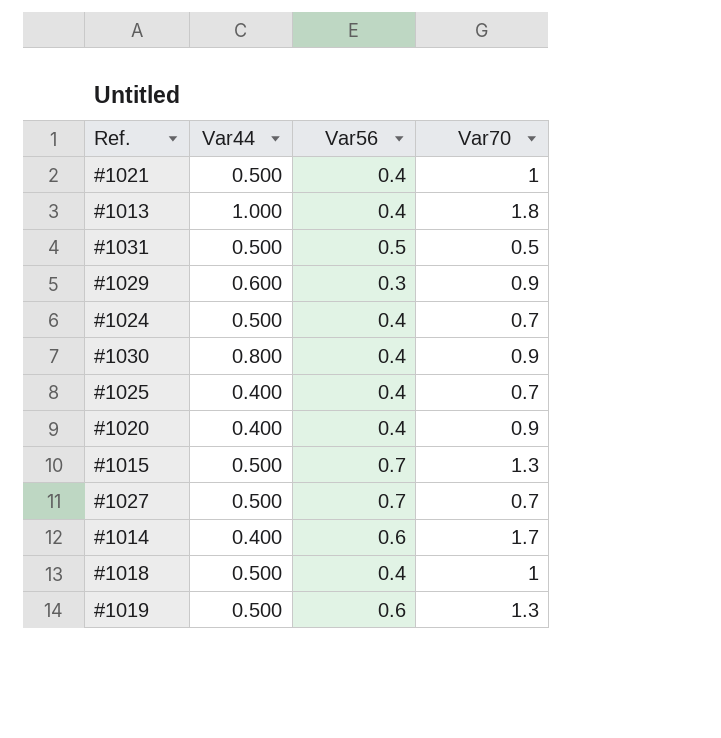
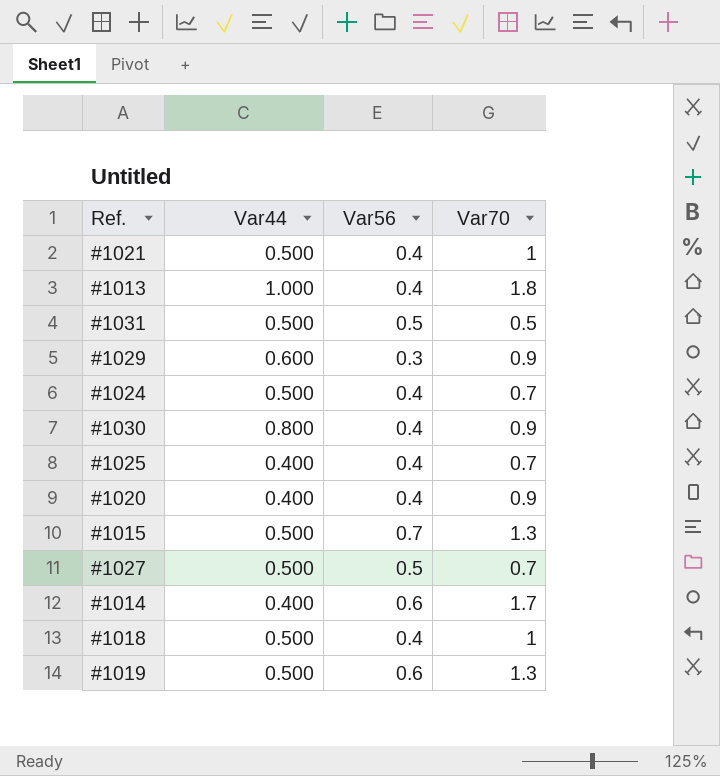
#1027 | Var56: 0.7 -> 0.5

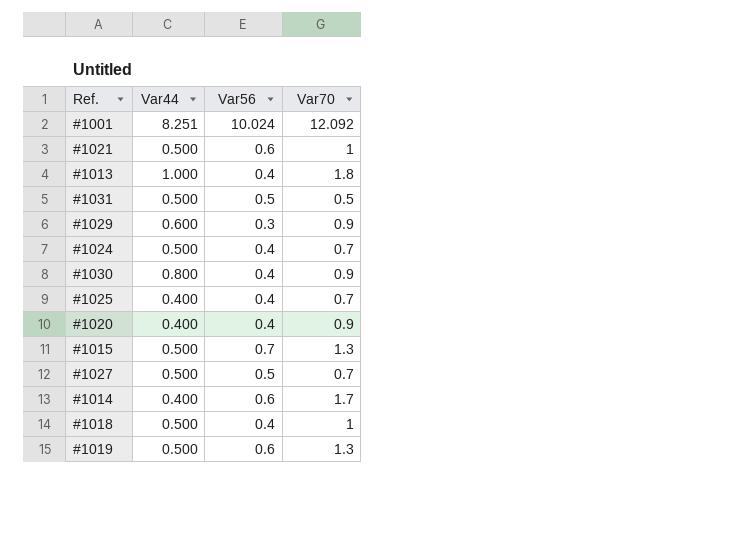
row #1001: none -> 8.251 | 10.024 | 12.092
#1021 | Var56: 0.4 -> 0.6

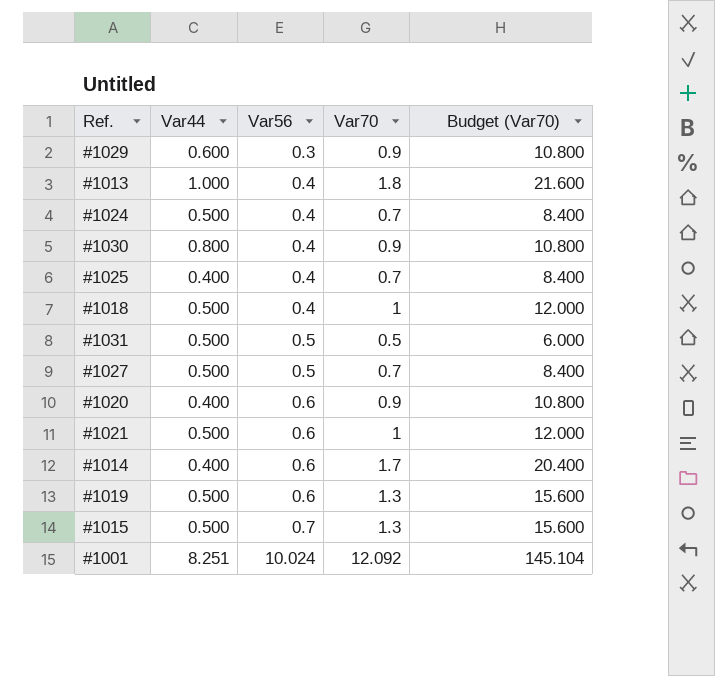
row order: none -> Var56 ascending
column Budget (Var70) | formula: none -> [Var70] * 12
#1020 | Var56: 0.4 -> 0.6

